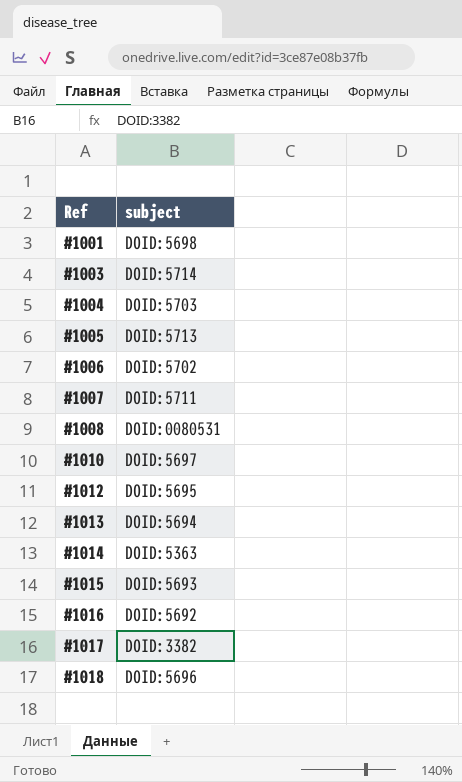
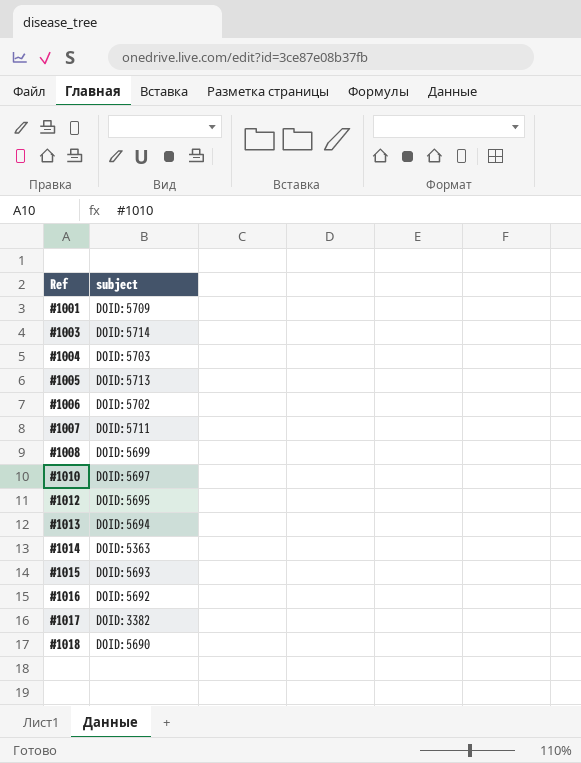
#1001 | subject: DOID:5698 -> DOID:5709
#1008 | subject: DOID:0080531 -> DOID:5699
#1018 | subject: DOID:5696 -> DOID:5690

